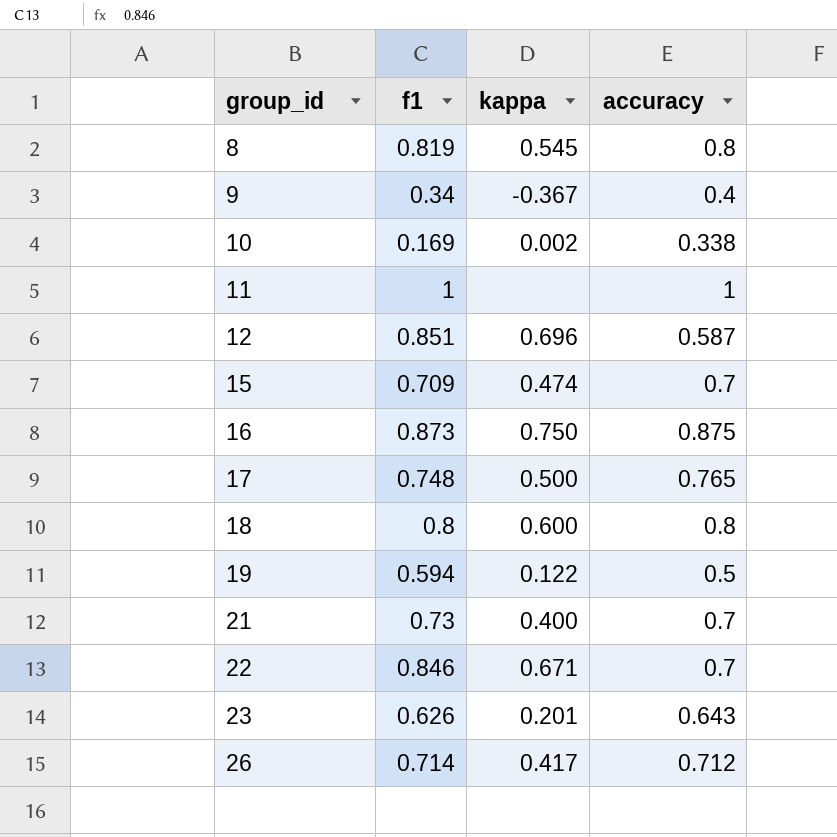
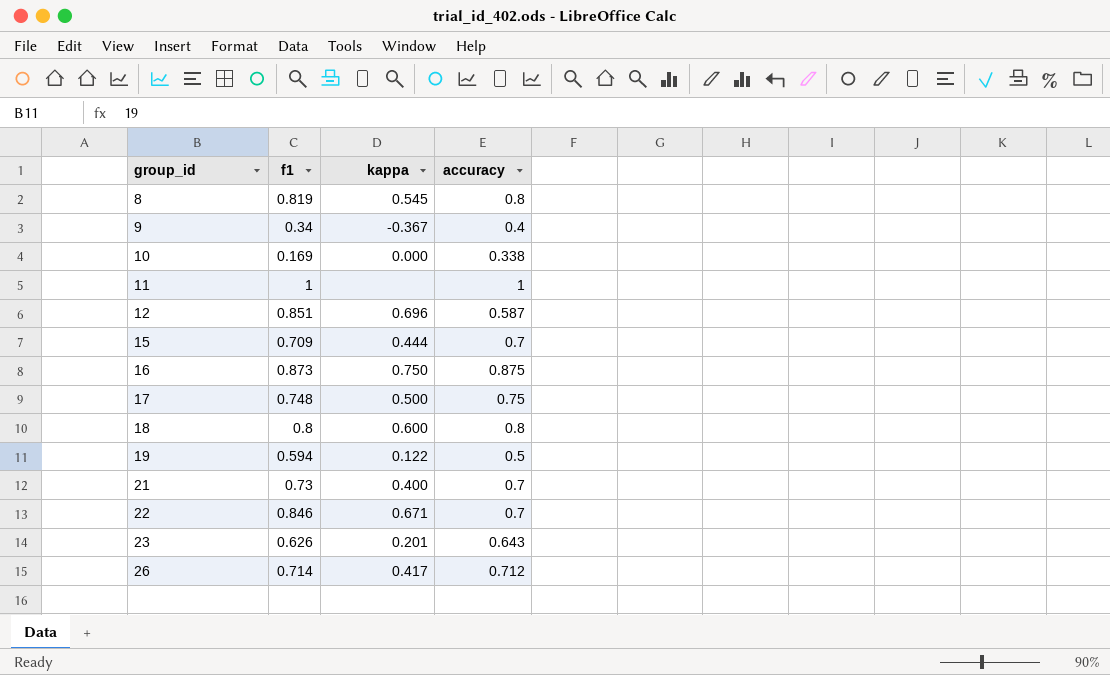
10 | kappa: 0.002 -> 0.000
15 | kappa: 0.474 -> 0.444
17 | accuracy: 0.765 -> 0.75

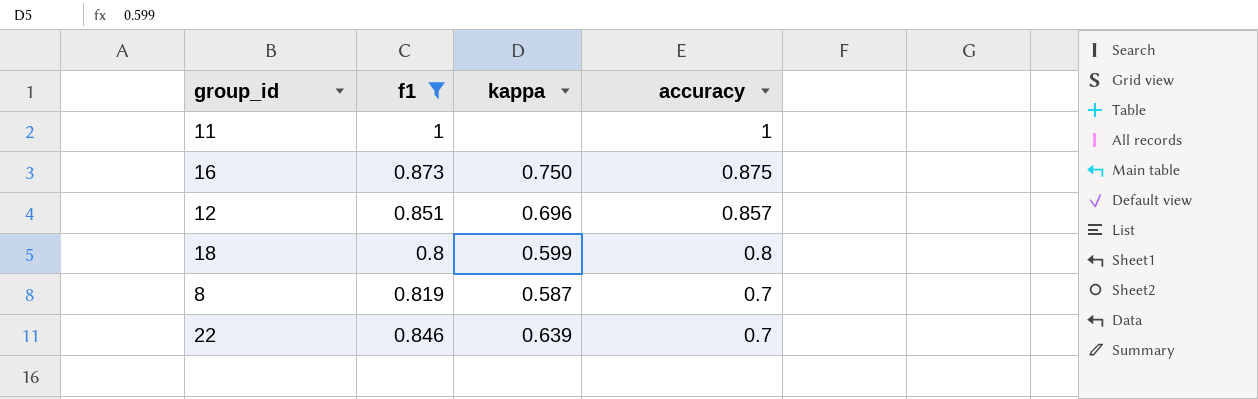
filter: none -> f1 >= 0.8
row order: group_id ascending -> accuracy descending
12 | accuracy: 0.587 -> 0.857
18 | kappa: 0.600 -> 0.599
8 | kappa: 0.545 -> 0.587
8 | accuracy: 0.8 -> 0.7
22 | kappa: 0.671 -> 0.639

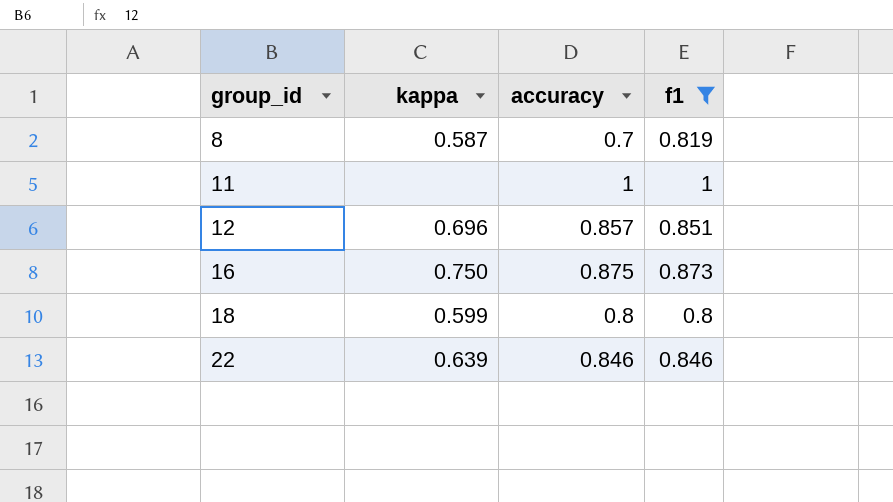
row order: accuracy descending -> group_id ascending
column f1 | position: 2 -> 4
22 | accuracy: 0.7 -> 0.846

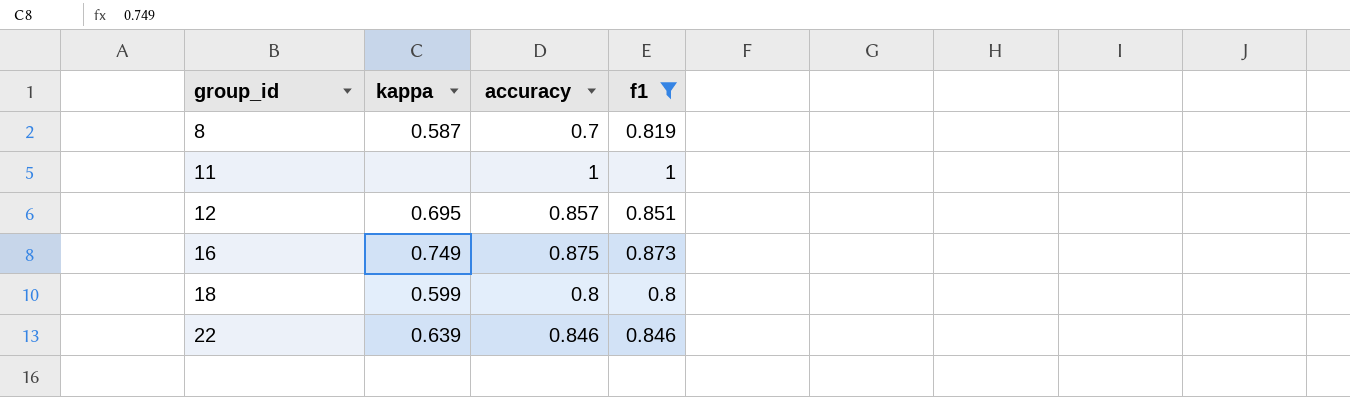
12 | kappa: 0.696 -> 0.695
16 | kappa: 0.750 -> 0.749

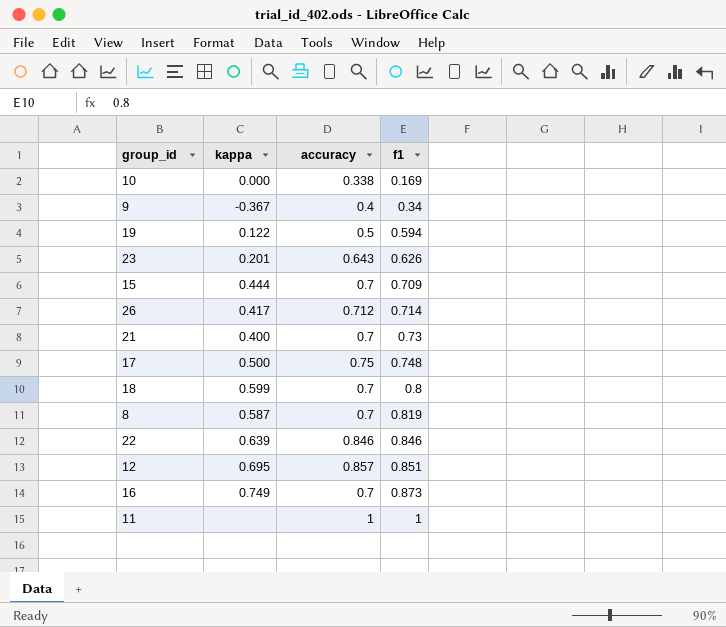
filter: f1 >= 0.8 -> none
row order: group_id ascending -> f1 ascending
18 | accuracy: 0.8 -> 0.7
16 | accuracy: 0.875 -> 0.7

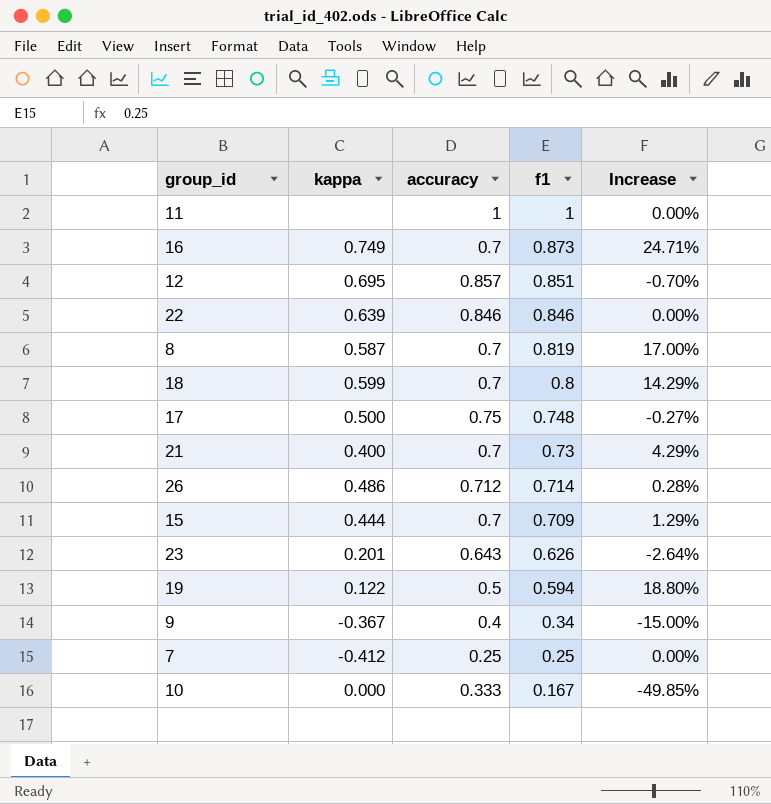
row order: f1 ascending -> f1 descending
column Increase | formula: none -> ([f1] - [accuracy]) / [accuracy]
26 | kappa: 0.417 -> 0.486
row 7: none -> -0.412 | 0.25 | 0.25 | 0.00%
10 | accuracy: 0.338 -> 0.333
10 | f1: 0.169 -> 0.167

